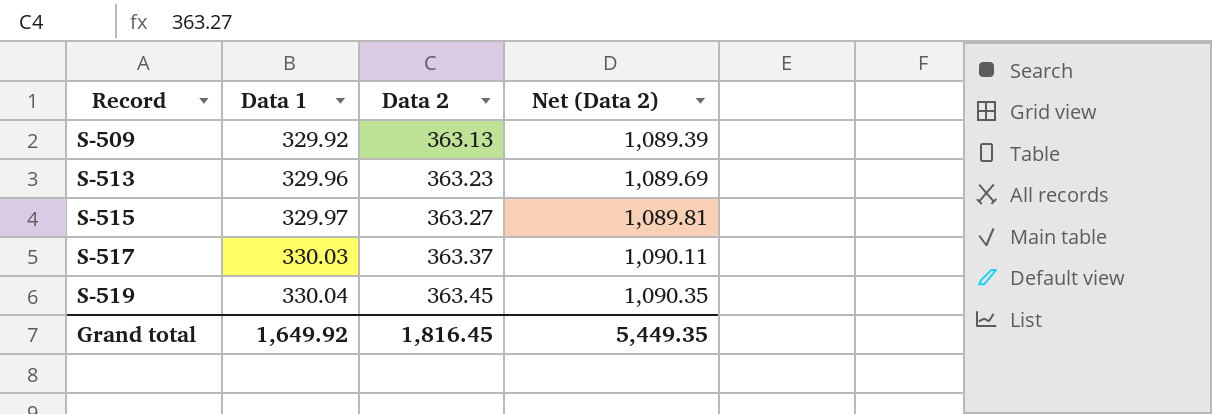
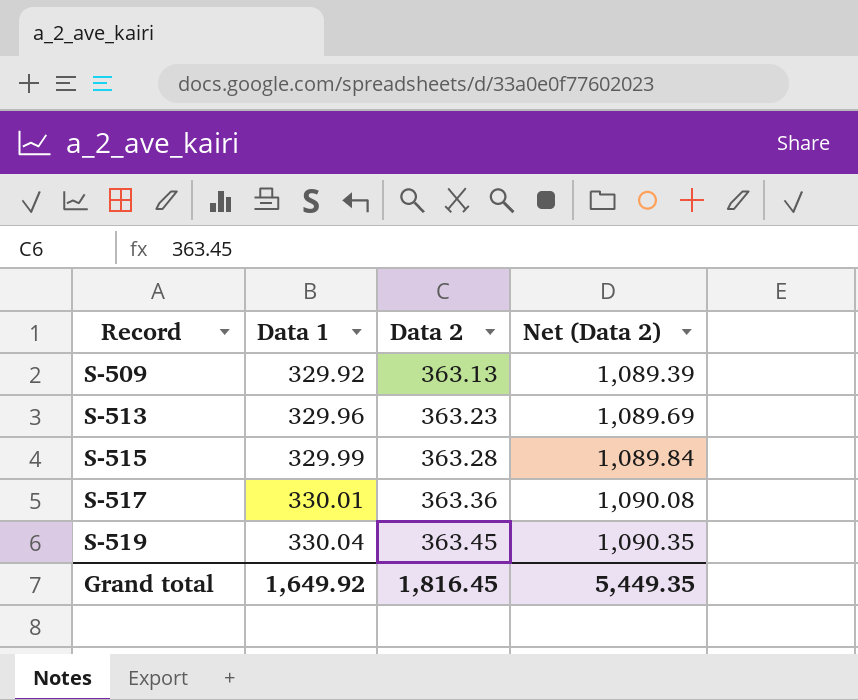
S-515 | Data 1: 329.97 -> 329.99
S-515 | Data 2: 363.27 -> 363.28
S-515 | Net (Data 2): 1,089.81 -> 1,089.84
S-517 | Data 1: 330.03 -> 330.01
S-517 | Data 2: 363.37 -> 363.36
S-517 | Net (Data 2): 1,090.11 -> 1,090.08

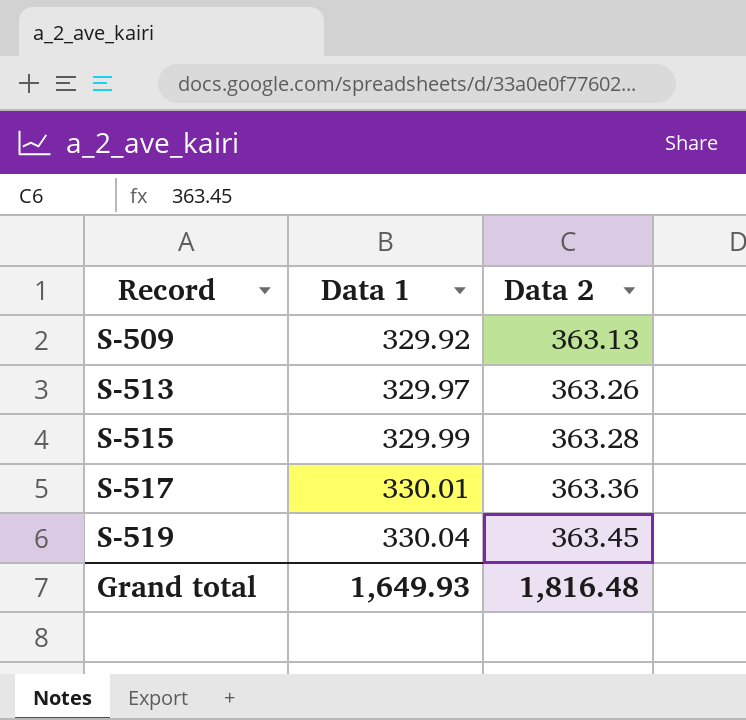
column Net (Data 2) | formula: [Data 2] * 3 -> none
S-513 | Data 1: 329.96 -> 329.97
S-513 | Data 2: 363.23 -> 363.26
Grand total | Data 1: 1,649.92 -> 1,649.93
Grand total | Data 2: 1,816.45 -> 1,816.48

